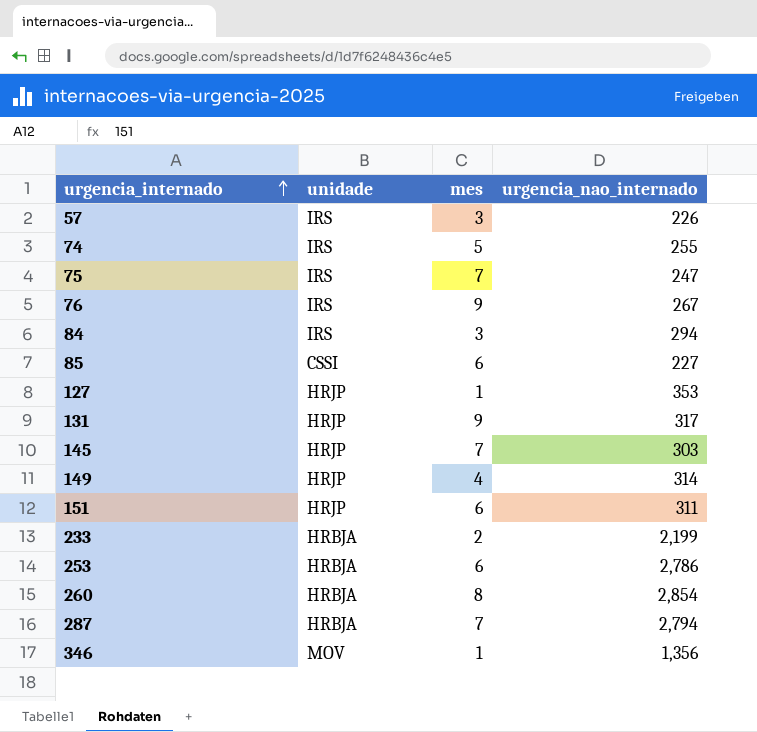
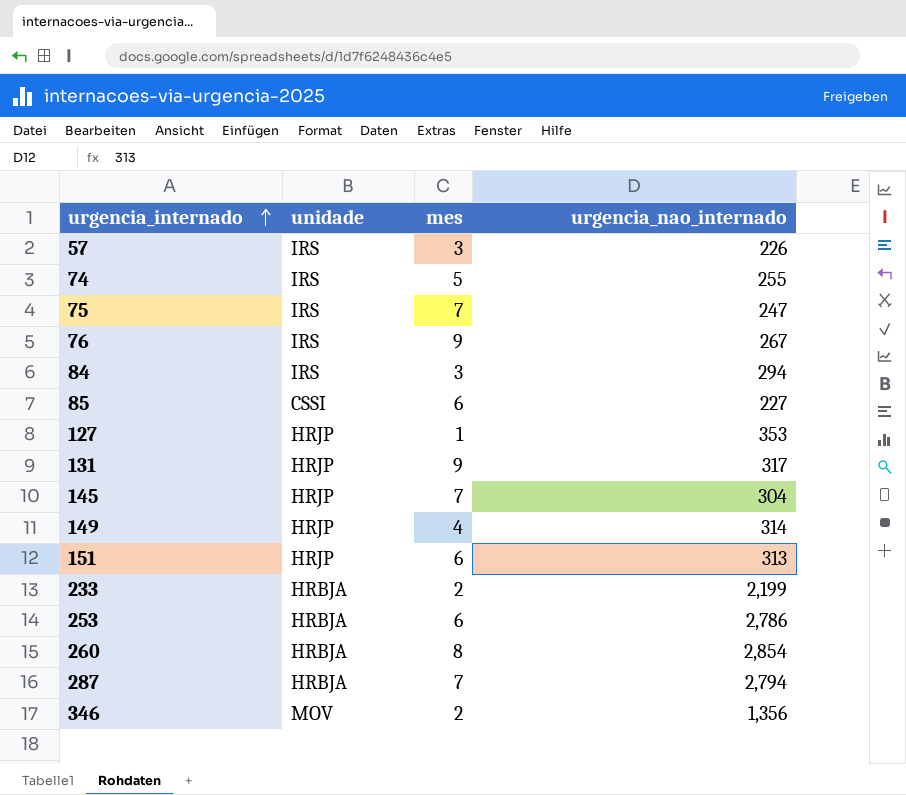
145 | urgencia_nao_internado: 303 -> 304
151 | urgencia_nao_internado: 311 -> 313
346 | mes: 1 -> 2

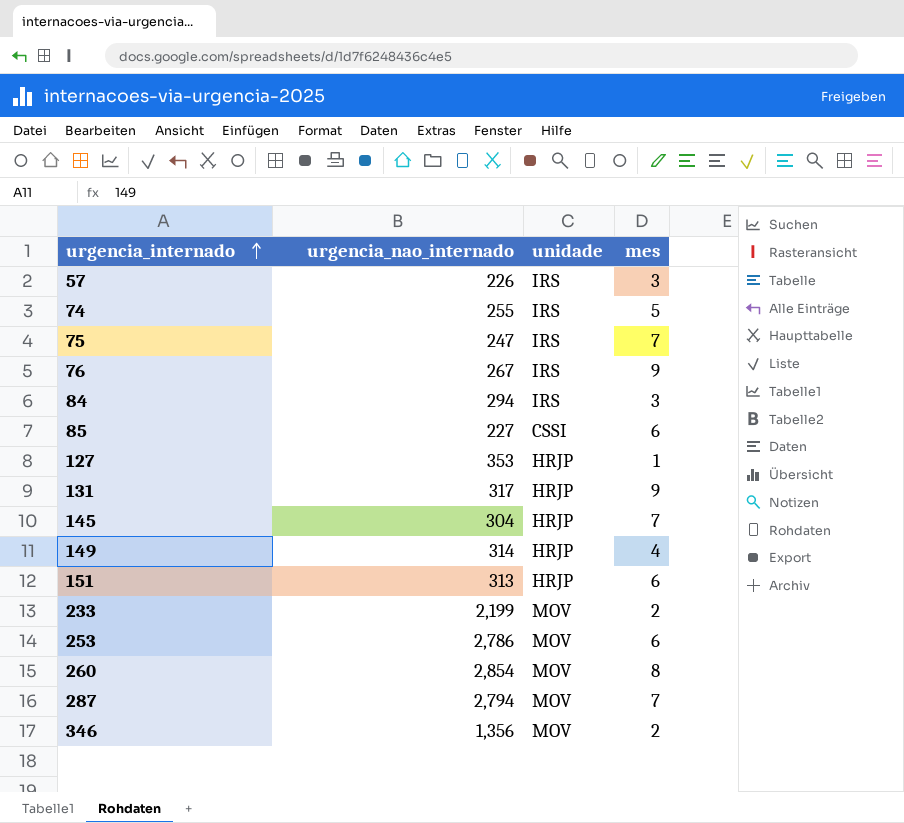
column urgencia_nao_internado | position: 4 -> 2
233 | unidade: HRBJA -> MOV
253 | unidade: HRBJA -> MOV
260 | unidade: HRBJA -> MOV
287 | unidade: HRBJA -> MOV

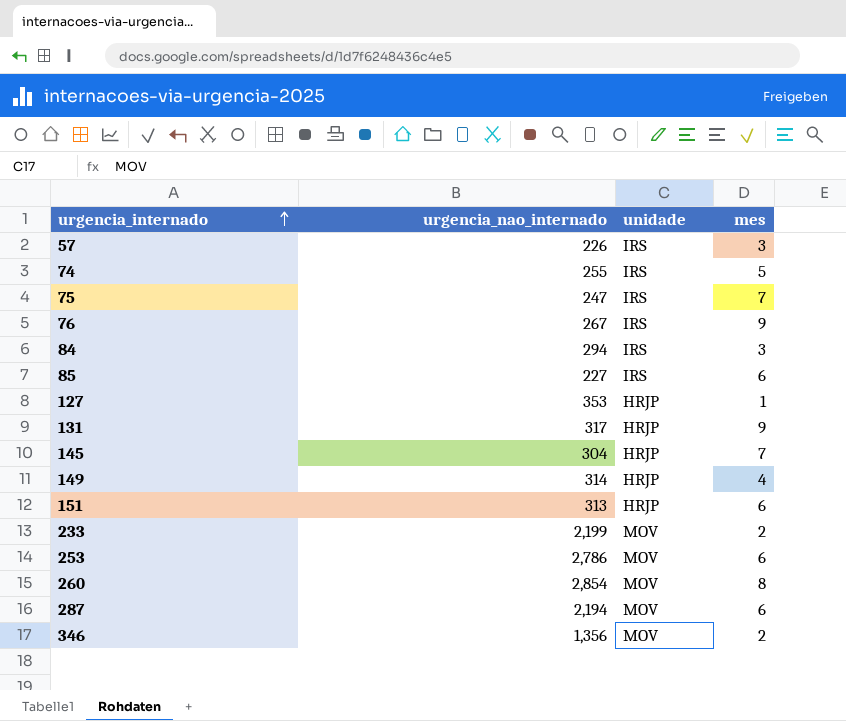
85 | unidade: CSSI -> IRS
287 | urgencia_nao_internado: 2,794 -> 2,194
287 | mes: 7 -> 6

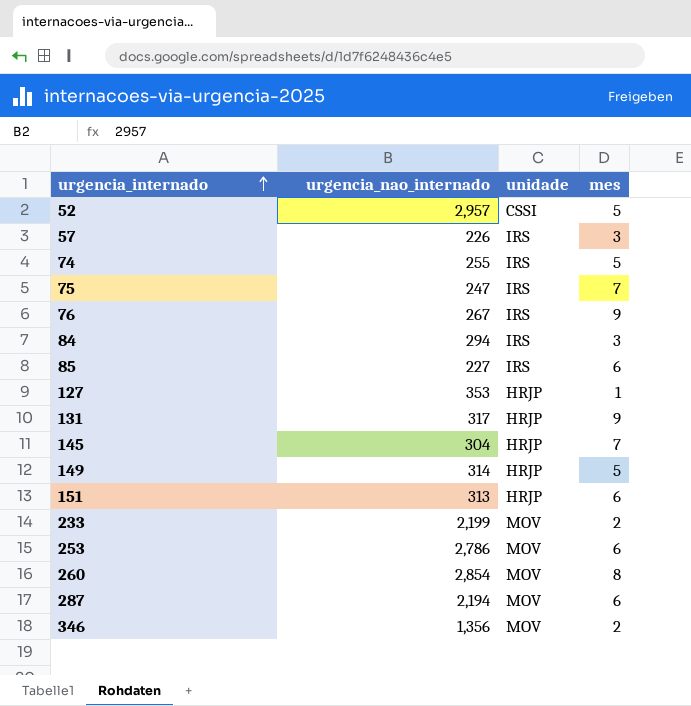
row 52: none -> 2,957 | CSSI | 5
149 | mes: 4 -> 5

